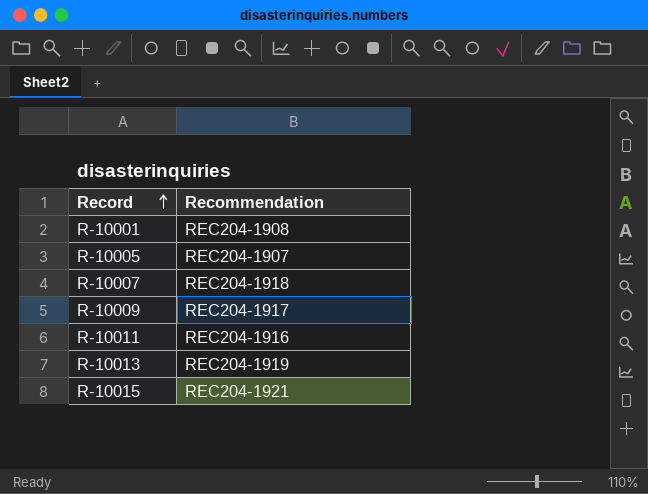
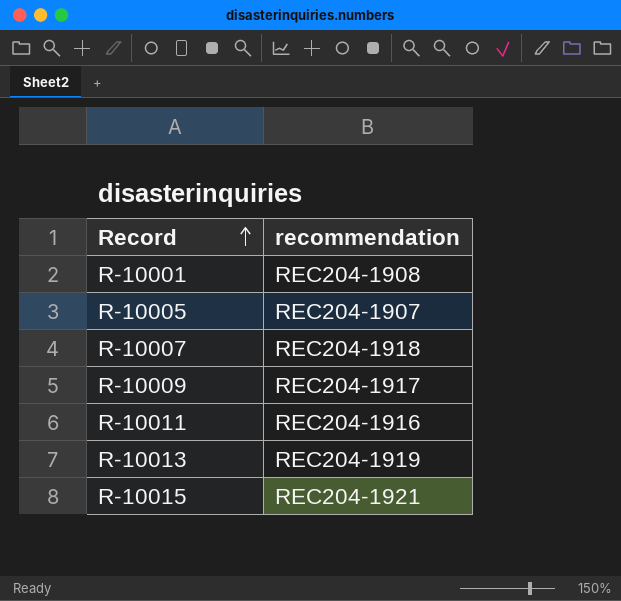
column name: Recommendation -> recommendation

